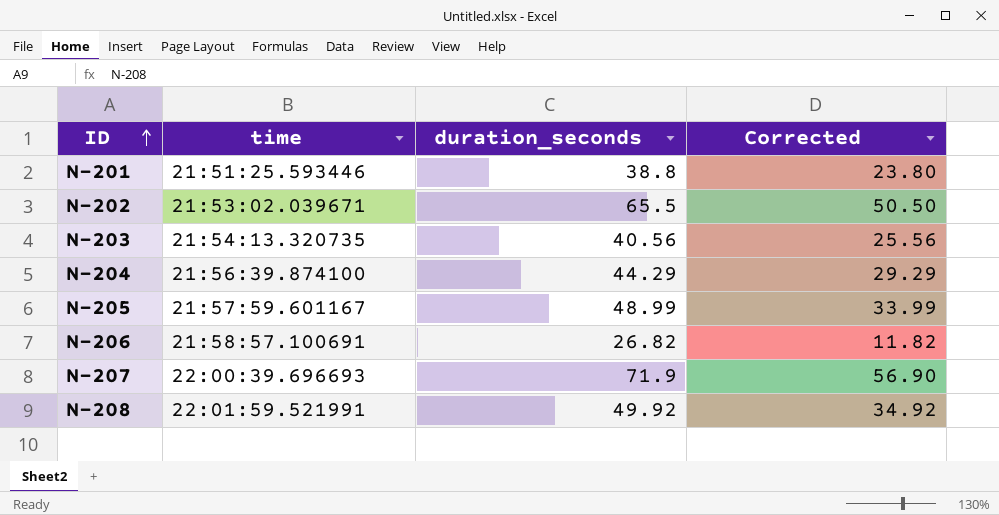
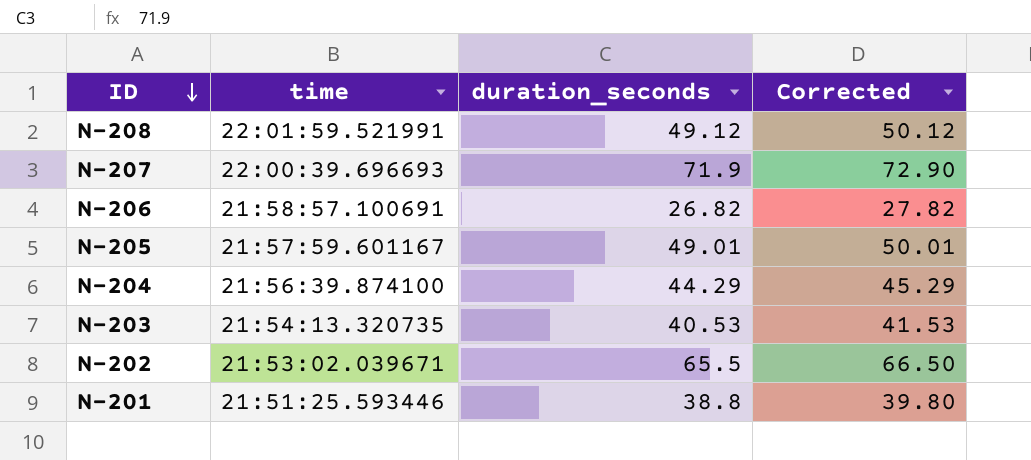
row order: ID ascending -> ID descending
column Corrected | formula: [duration_seconds] - 15 -> [duration_seconds] + 1
N-208 | duration_seconds: 49.92 -> 49.12
N-205 | duration_seconds: 48.99 -> 49.01
N-203 | duration_seconds: 40.56 -> 40.53

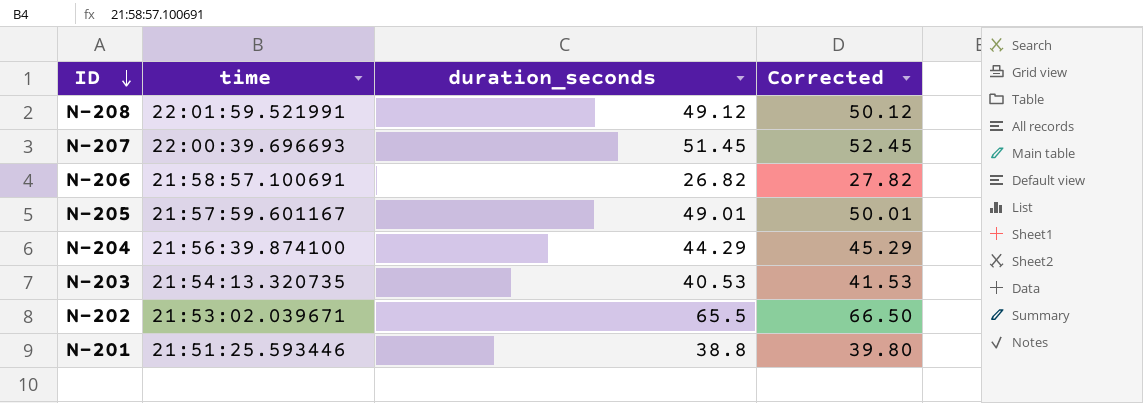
N-207 | duration_seconds: 71.9 -> 51.45
N-207 | Corrected: 72.90 -> 52.45

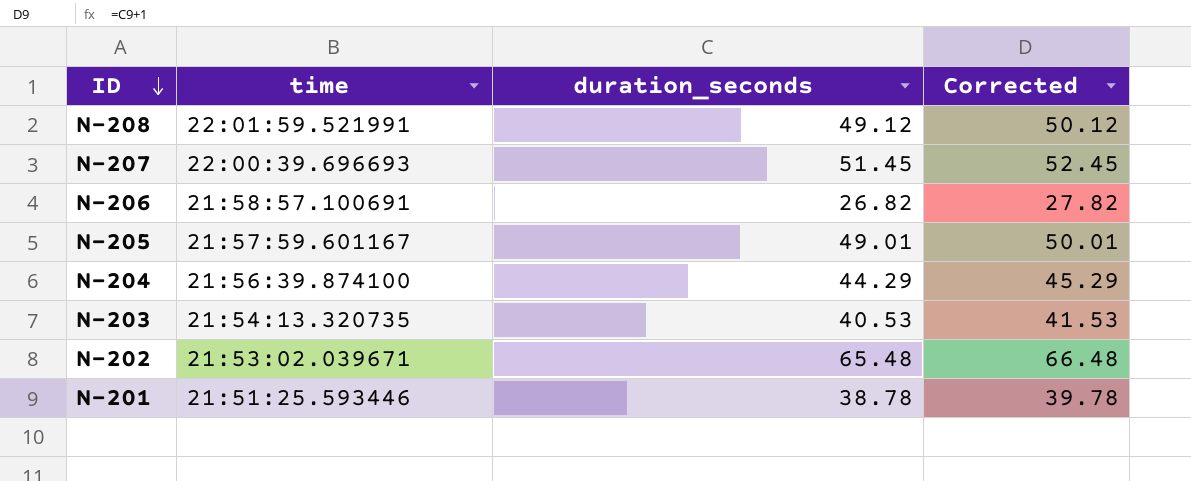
N-202 | duration_seconds: 65.5 -> 65.48
N-202 | Corrected: 66.50 -> 66.48
N-201 | duration_seconds: 38.8 -> 38.78
N-201 | Corrected: 39.80 -> 39.78

